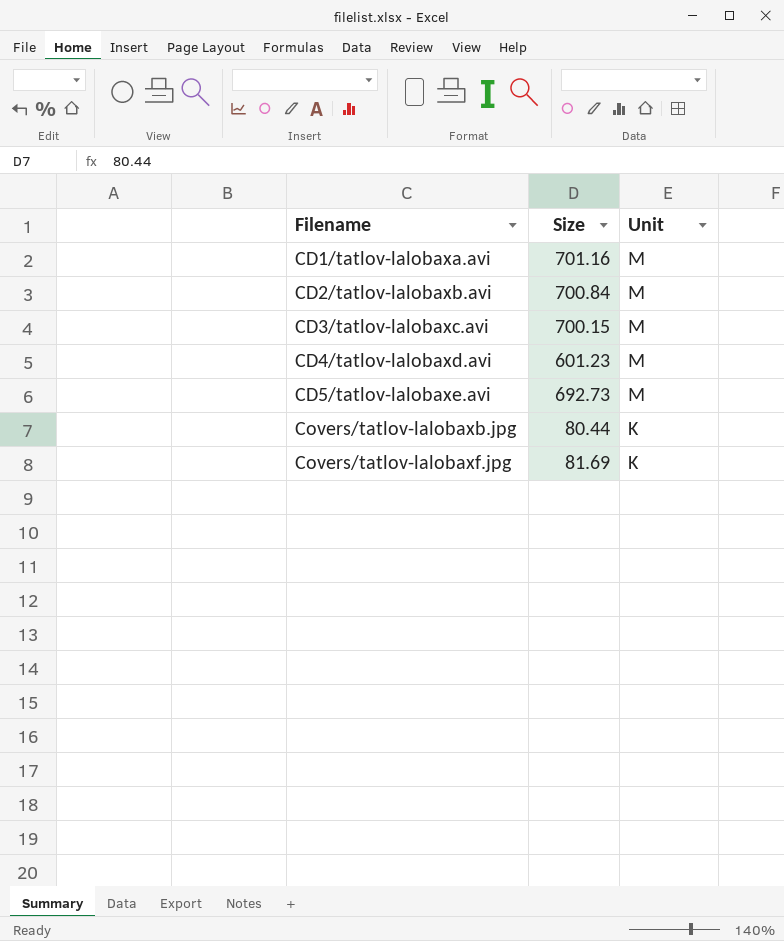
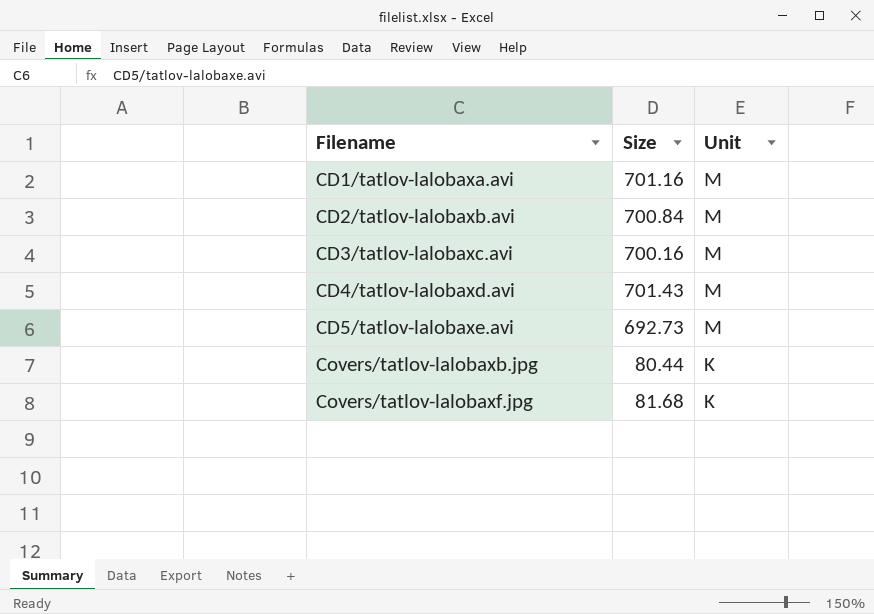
CD3/tatlov-lalobaxc.avi | Size: 700.15 -> 700.16
CD4/tatlov-lalobaxd.avi | Size: 601.23 -> 701.43
Covers/tatlov-lalobaxf.jpg | Size: 81.69 -> 81.68

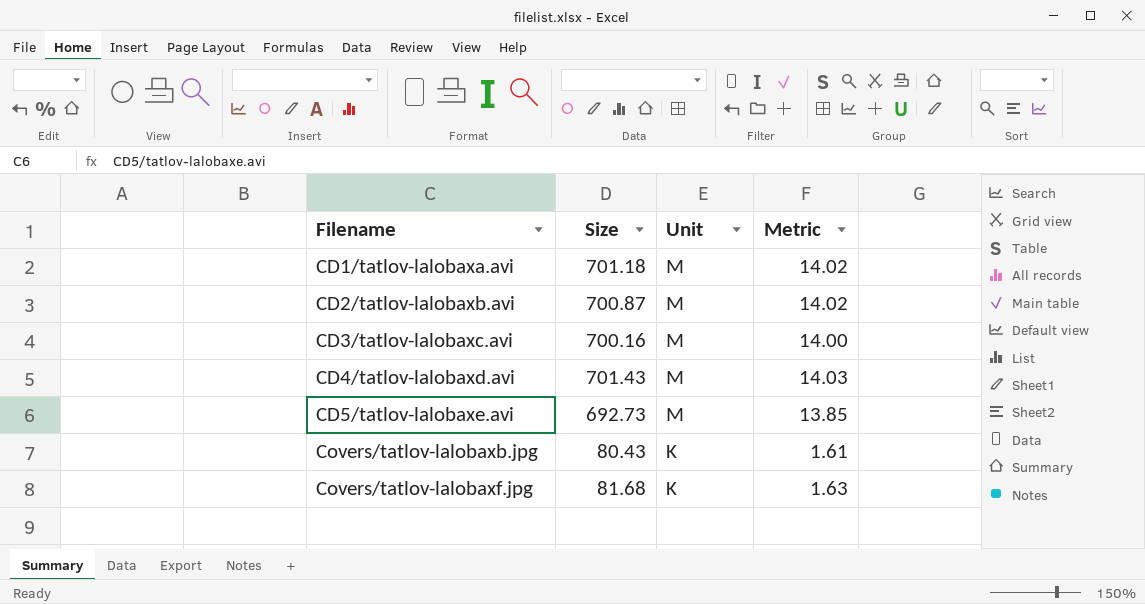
column Metric | formula: none -> [Size] * 0.02
CD1/tatlov-lalobaxa.avi | Size: 701.16 -> 701.18
CD2/tatlov-lalobaxb.avi | Size: 700.84 -> 700.87
Covers/tatlov-lalobaxb.jpg | Size: 80.44 -> 80.43

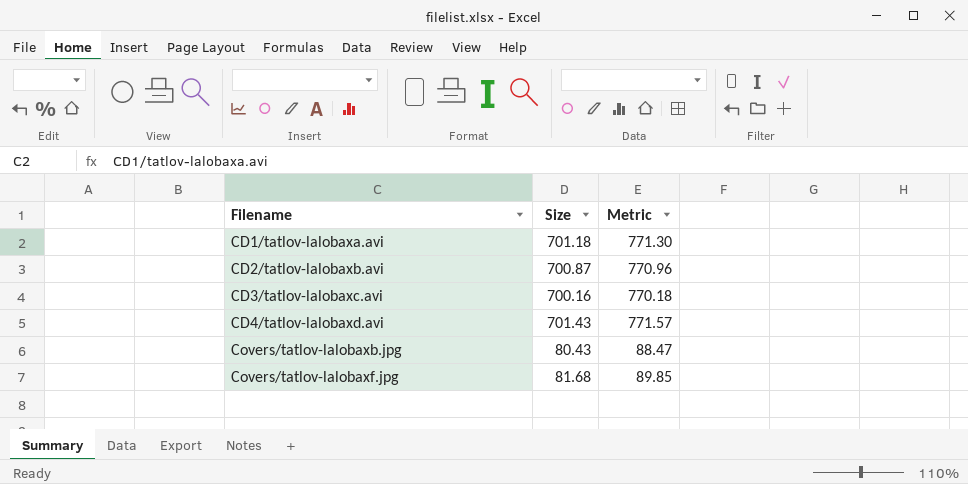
column Unit | position: 3 -> none
column Metric | formula: [Size] * 0.02 -> [Size] * 1.1
row CD5/tatlov-lalobaxe.avi: 692.73 | M | 13.85 -> none

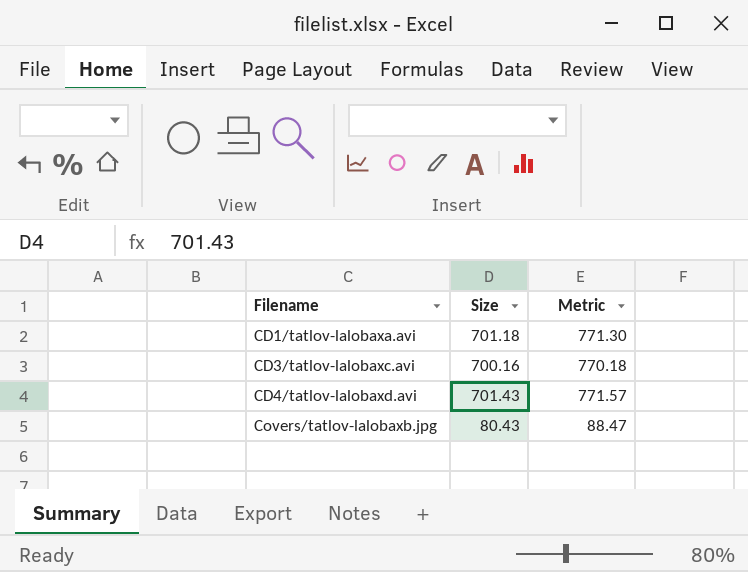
row CD2/tatlov-lalobaxb.avi: 700.87 | 770.96 -> none
row Covers/tatlov-lalobaxf.jpg: 81.68 | 89.85 -> none

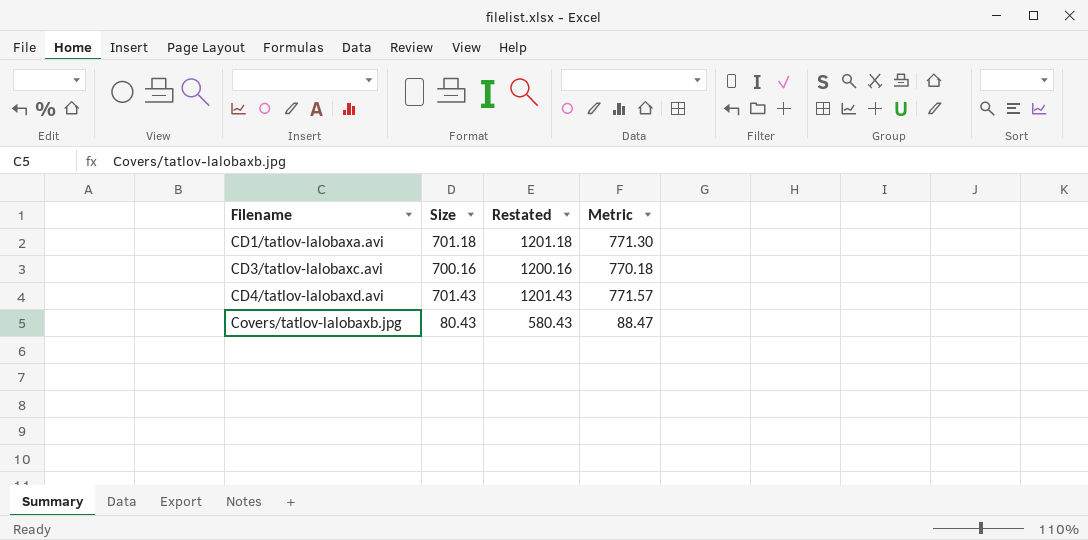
column Restated | formula: none -> [Size] + 500

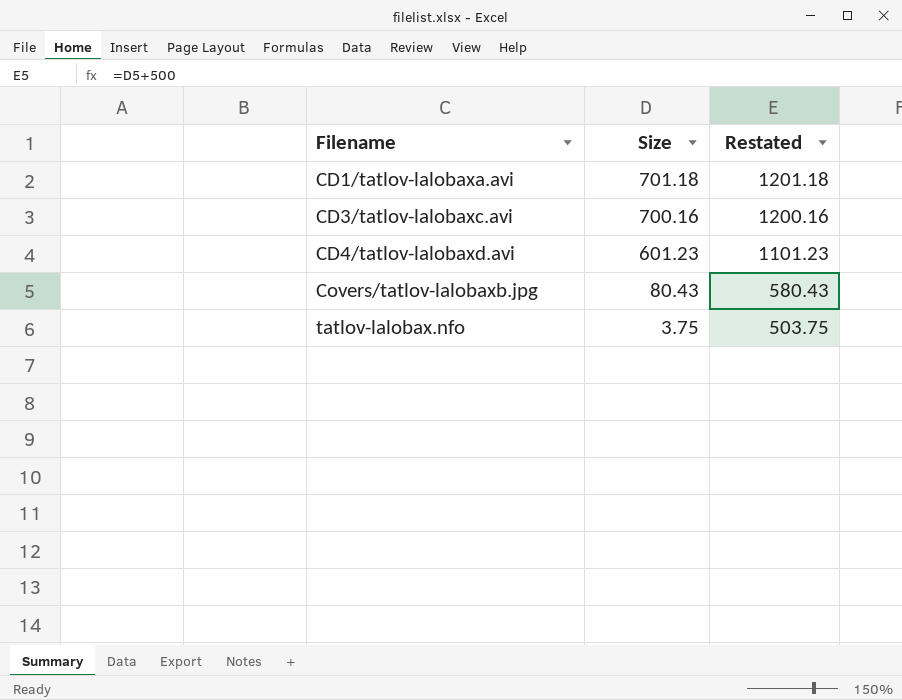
column Metric | formula: [Size] * 1.1 -> none
CD4/tatlov-lalobaxd.avi | Size: 701.43 -> 601.23
CD4/tatlov-lalobaxd.avi | Restated: 1201.43 -> 1101.23
row tatlov-lalobax.nfo: none -> 3.75 | 503.75

